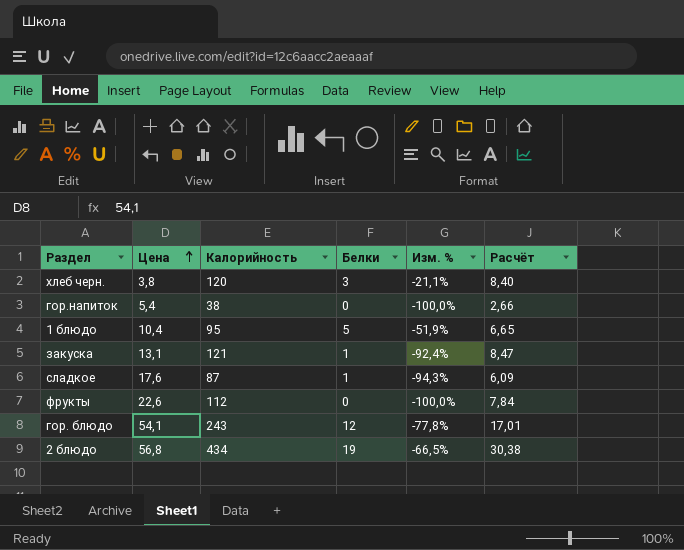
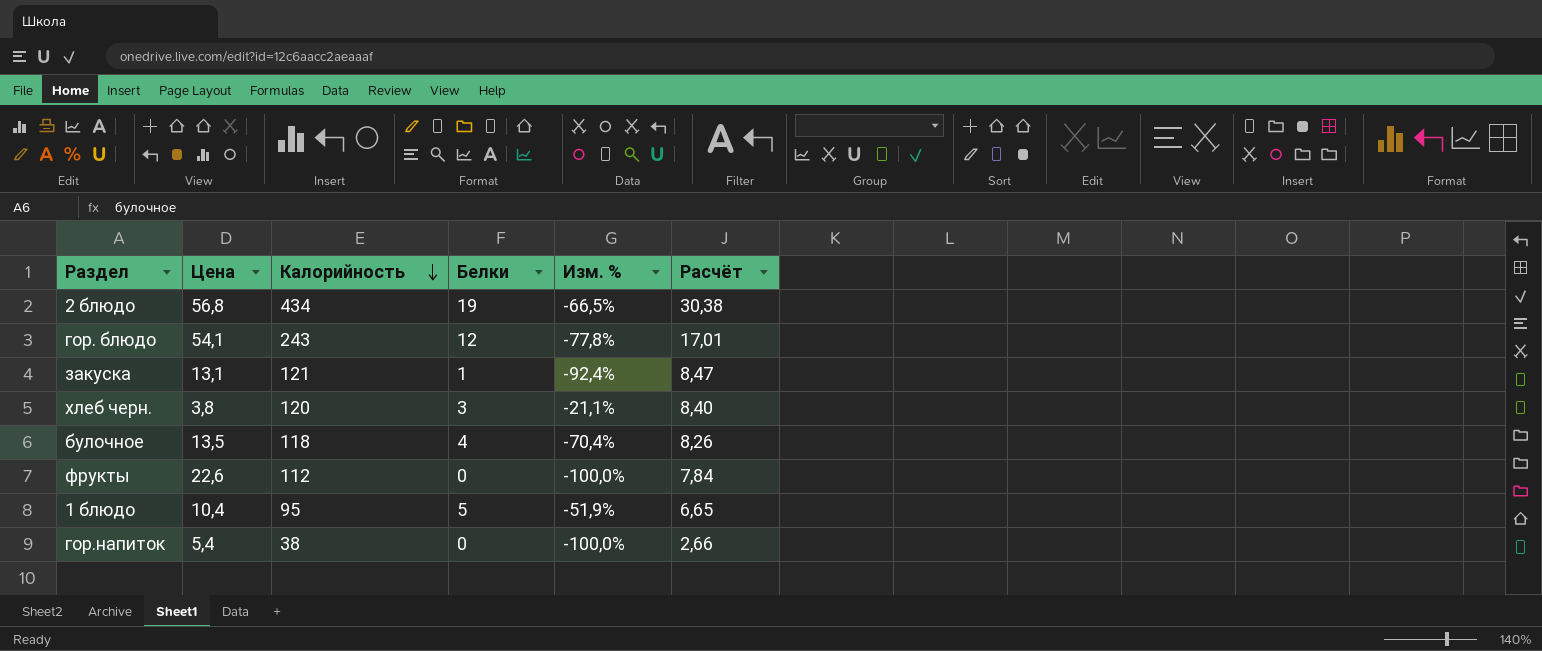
row order: Цена ascending -> Калорийность descending
row сладкое: 17,6 | 87 | 1 | -94,3% | 6,09 -> none
row булочное: none -> 13,5 | 118 | 4 | -70,4% | 8,26

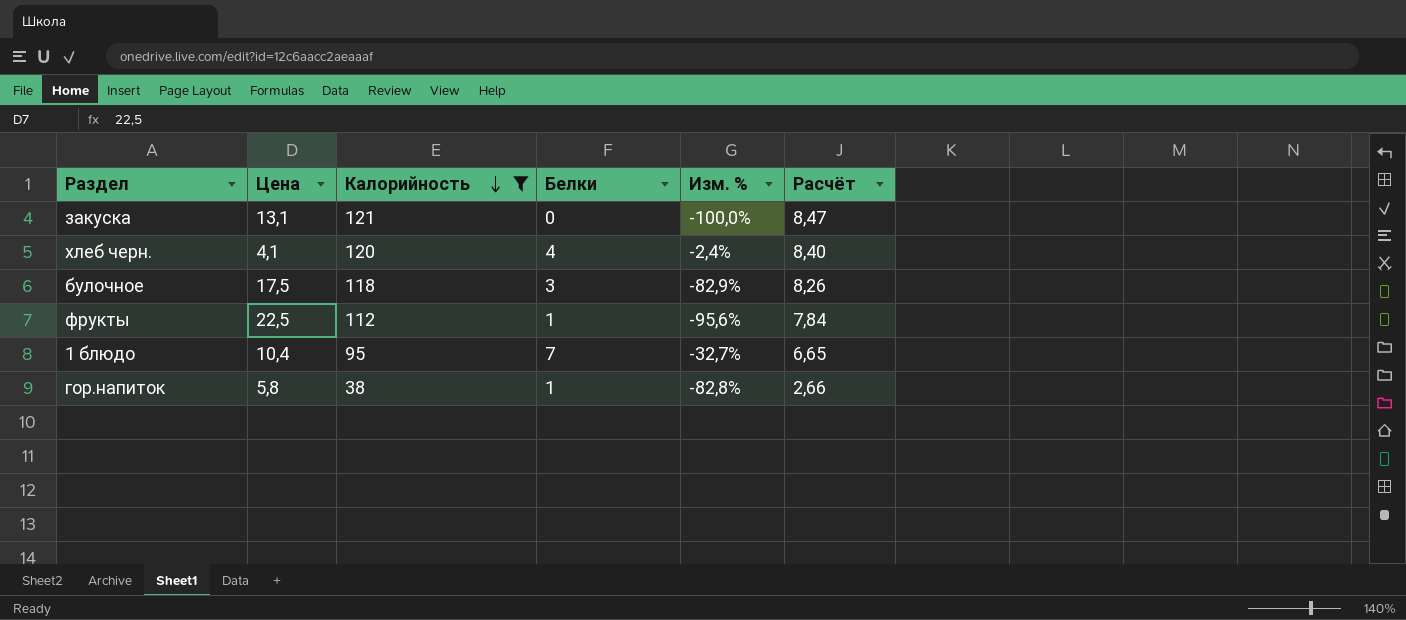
filter: none -> Калорийность <= 121
закуска | Белки: 1 -> 0
закуска | Изм. %: -92,4% -> -100,0%
хлеб черн. | Цена: 3,8 -> 4,1
хлеб черн. | Белки: 3 -> 4
хлеб черн. | Изм. %: -21,1% -> -2,4%
булочное | Цена: 13,5 -> 17,5
булочное | Белки: 4 -> 3
булочное | Изм. %: -70,4% -> -82,9%
фрукты | Цена: 22,6 -> 22,5
фрукты | Белки: 0 -> 1
фрукты | Изм. %: -100,0% -> -95,6%
1 блюдо | Белки: 5 -> 7
1 блюдо | Изм. %: -51,9% -> -32,7%
гор.напиток | Цена: 5,4 -> 5,8
гор.напиток | Белки: 0 -> 1
гор.напиток | Изм. %: -100,0% -> -82,8%

